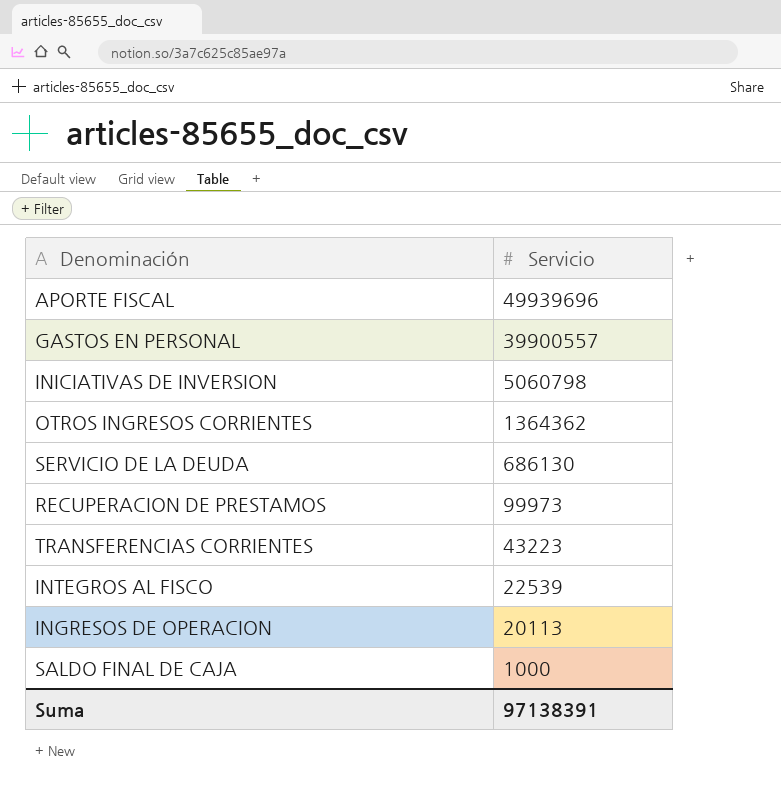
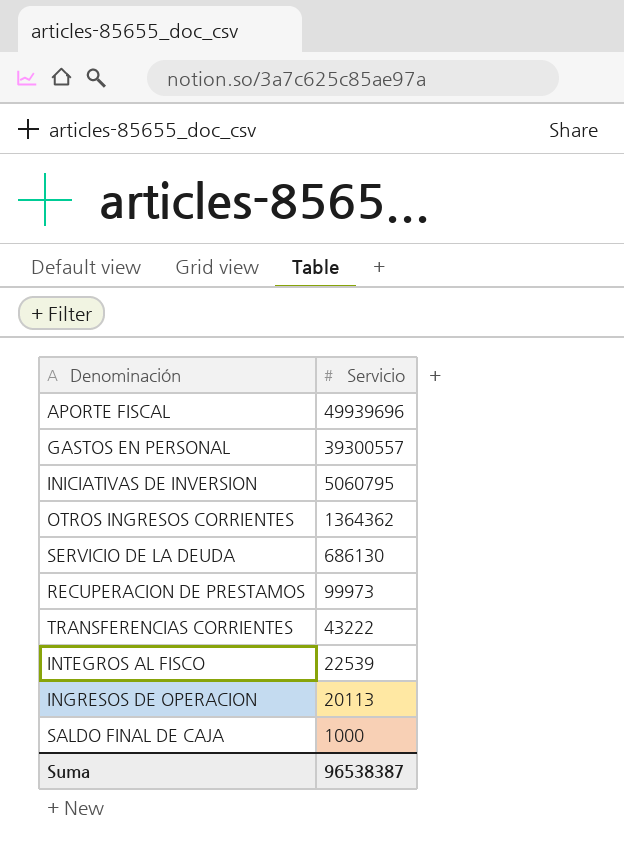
GASTOS EN PERSONAL | Servicio: 39900557 -> 39300557
INICIATIVAS DE INVERSION | Servicio: 5060798 -> 5060795
TRANSFERENCIAS CORRIENTES | Servicio: 43223 -> 43222
Suma | Servicio: 97138391 -> 96538387

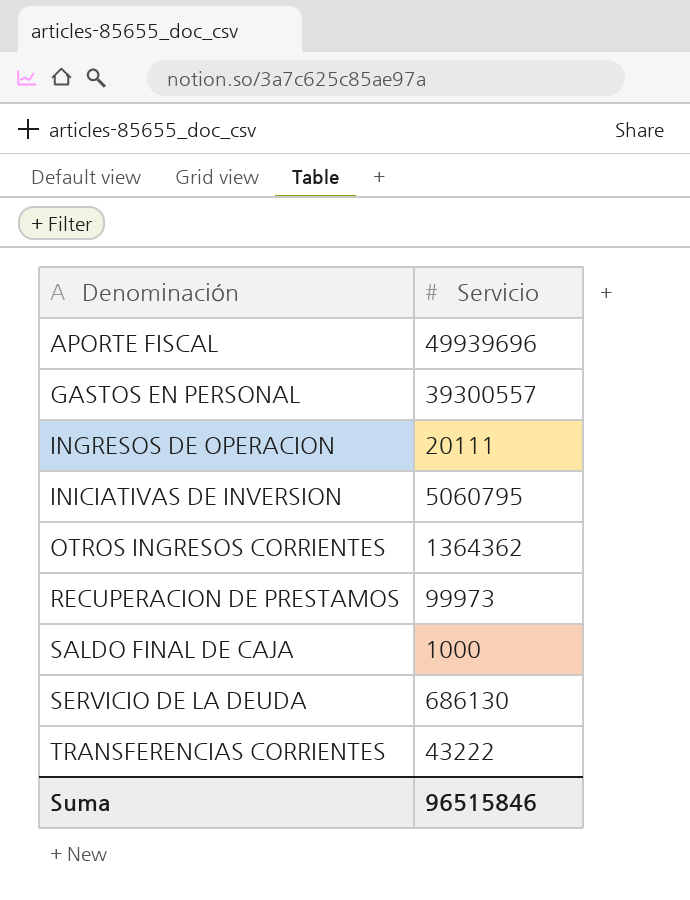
row order: Servicio descending -> Denominación ascending
row INTEGROS AL FISCO: 22539 -> none
INGRESOS DE OPERACION | Servicio: 20113 -> 20111
Suma | Servicio: 96538387 -> 96515846

